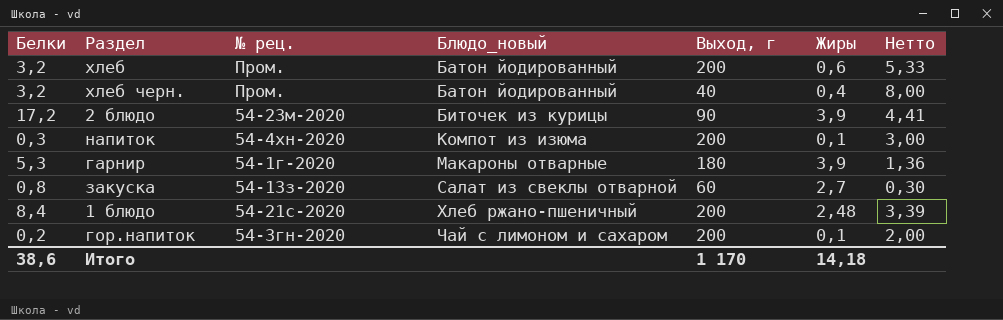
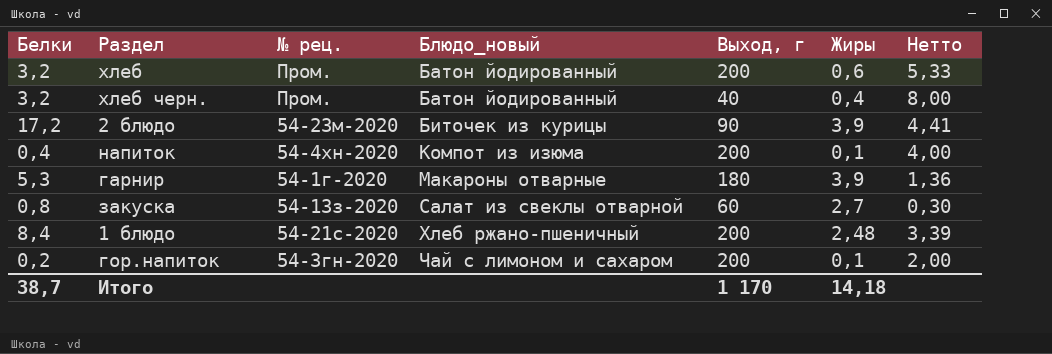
напиток | Белки: 0,3 -> 0,4
напиток | Нетто: 3,00 -> 4,00
Итого | Белки: 38,6 -> 38,7

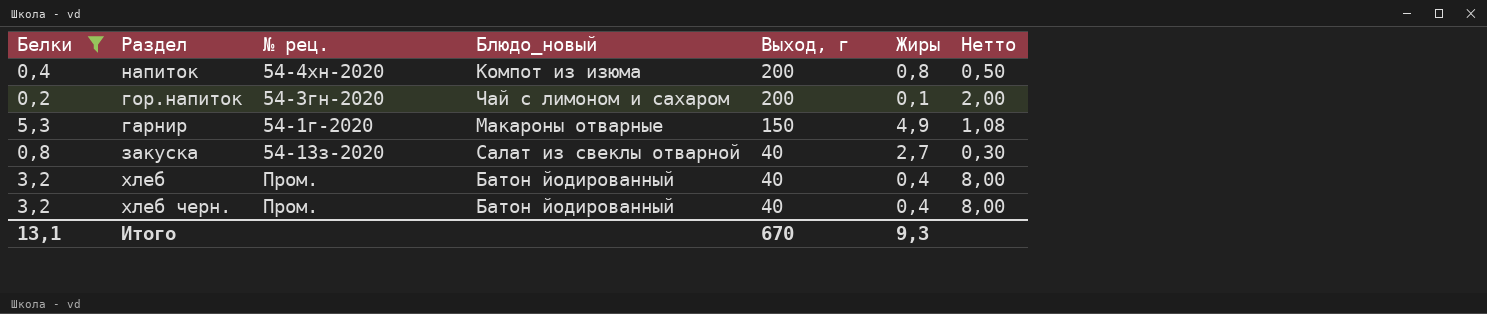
filter: none -> Белки <= 5,3
row order: Блюдо_новый ascending -> Выход, г descending
напиток | Жиры: 0,1 -> 0,8
напиток | Нетто: 4,00 -> 0,50
гарнир | Выход, г: 180 -> 150
гарнир | Жиры: 3,9 -> 4,9
гарнир | Нетто: 1,36 -> 1,08
закуска | Выход, г: 60 -> 40
хлеб | Выход, г: 200 -> 40
хлеб | Жиры: 0,6 -> 0,4
хлеб | Нетто: 5,33 -> 8,00
Итого | Белки: 38,7 -> 13,1
Итого | Выход, г: 1 170 -> 670
Итого | Жиры: 14,18 -> 9,3

